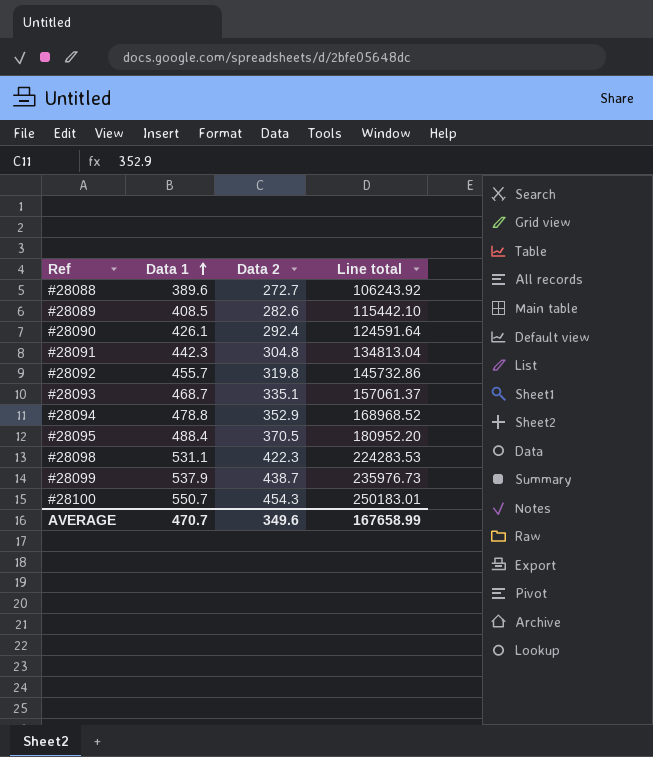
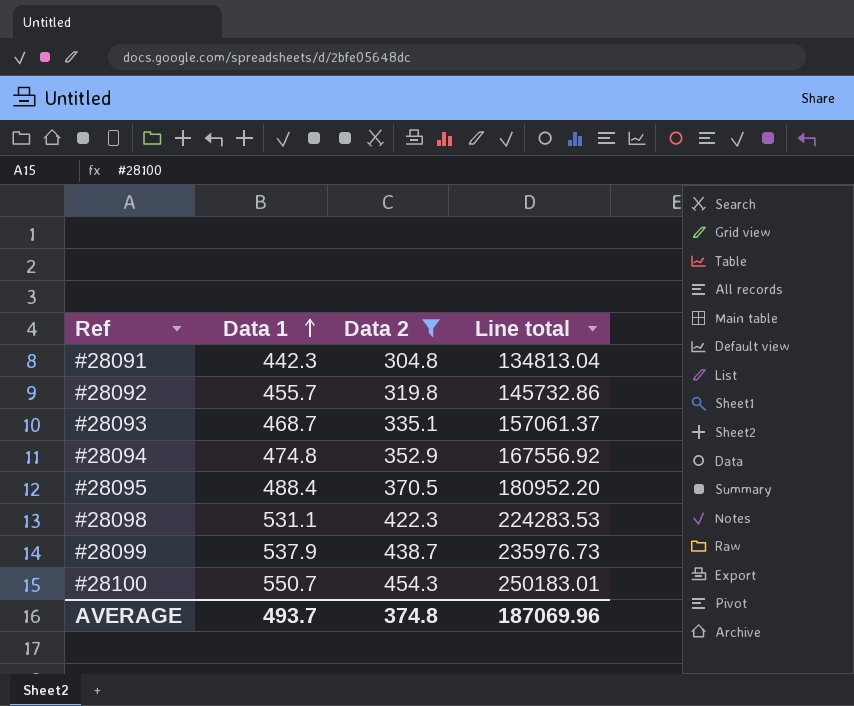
filter: none -> Data 2 >= 304.8
#28094 | Data 1: 478.8 -> 474.8
#28094 | Line total: 168968.52 -> 167556.92
AVERAGE | Data 1: 470.7 -> 493.7
AVERAGE | Data 2: 349.6 -> 374.8
AVERAGE | Line total: 167658.99 -> 187069.96

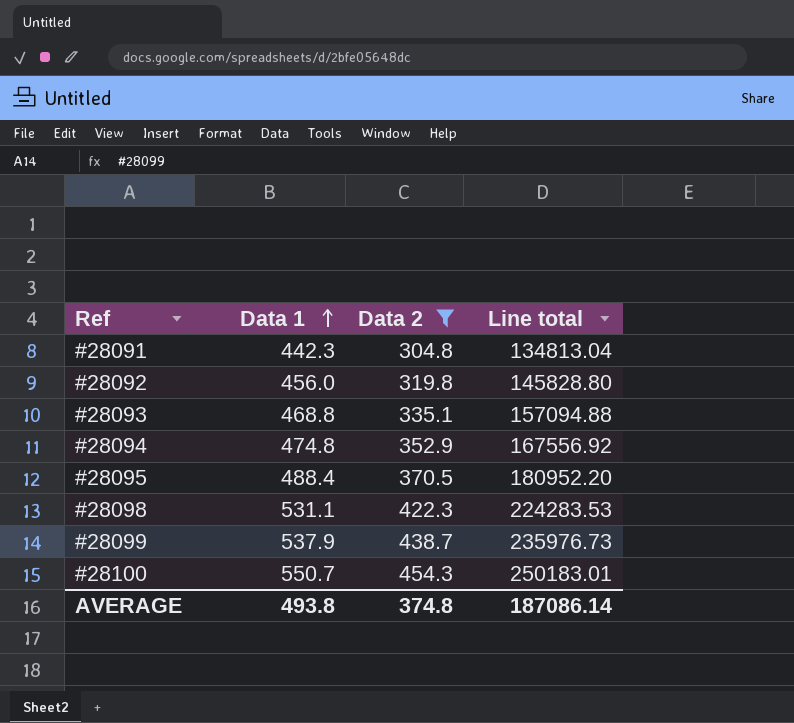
#28092 | Data 1: 455.7 -> 456.0
#28092 | Line total: 145732.86 -> 145828.80
#28093 | Data 1: 468.7 -> 468.8
#28093 | Line total: 157061.37 -> 157094.88
AVERAGE | Data 1: 493.7 -> 493.8
AVERAGE | Line total: 187069.96 -> 187086.14

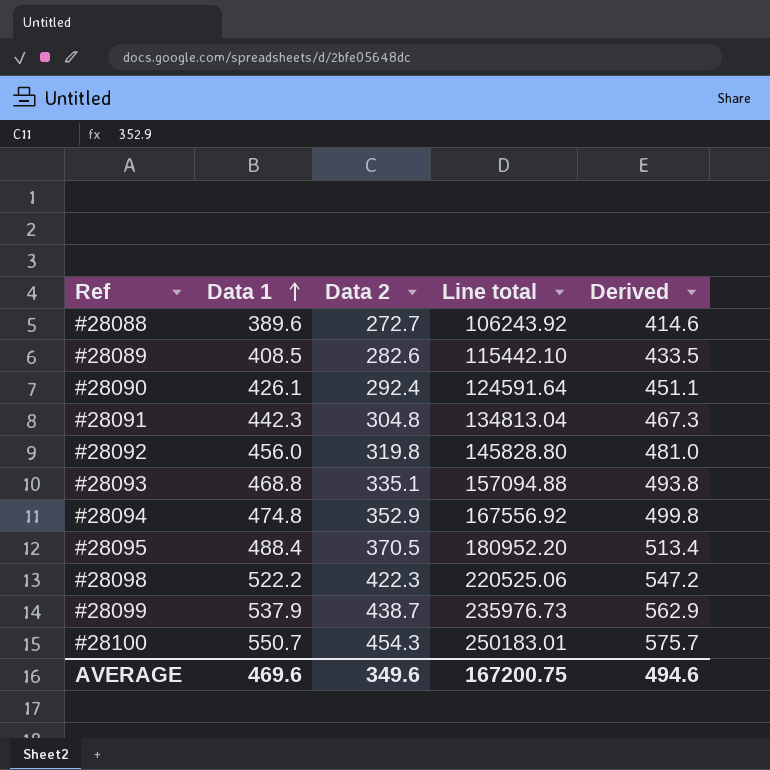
filter: Data 2 >= 304.8 -> none
column Derived | formula: none -> [Data 1] + 25
#28098 | Data 1: 531.1 -> 522.2
#28098 | Line total: 224283.53 -> 220525.06
AVERAGE | Data 1: 493.8 -> 469.6
AVERAGE | Data 2: 374.8 -> 349.6
AVERAGE | Line total: 187086.14 -> 167200.75

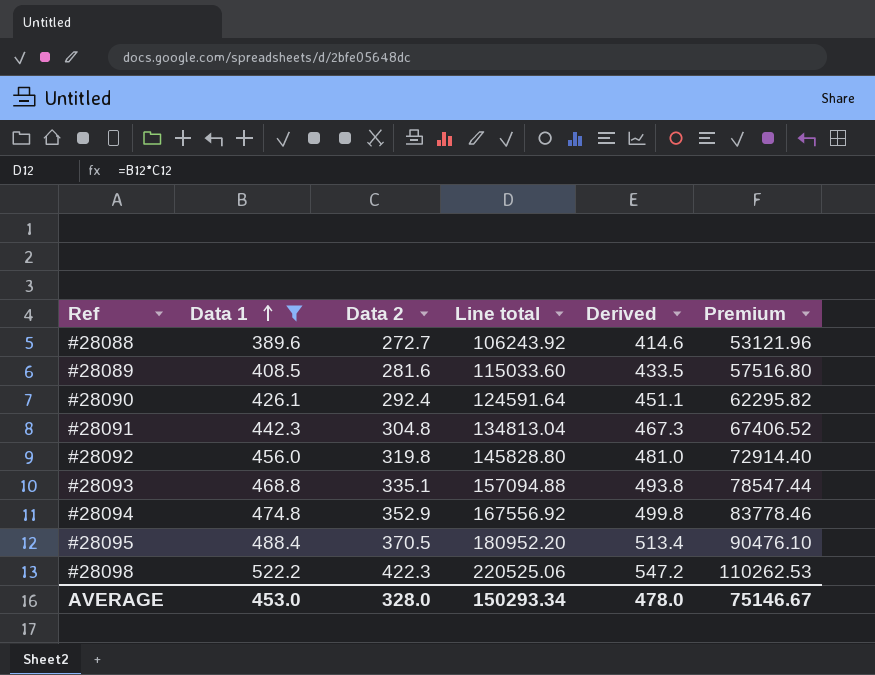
filter: none -> Data 1 <= 522.2
column Premium | formula: none -> [Line total] * 0.5
#28089 | Data 2: 282.6 -> 281.6
#28089 | Line total: 115442.10 -> 115033.60
AVERAGE | Data 1: 469.6 -> 453.0
AVERAGE | Data 2: 349.6 -> 328.0
AVERAGE | Line total: 167200.75 -> 150293.34
AVERAGE | Derived: 494.6 -> 478.0

